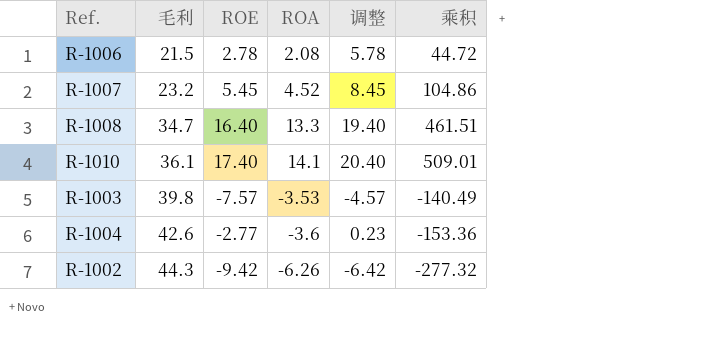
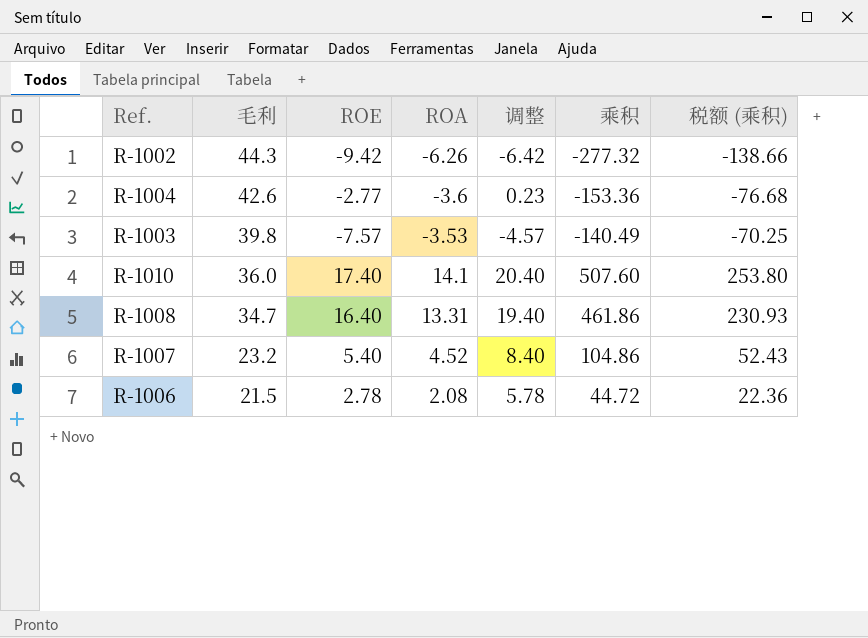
row order: 毛利 ascending -> 毛利 descending
column 税额 (乘积) | formula: none -> [乘积] * 0.5
R-1010 | 毛利: 36.1 -> 36.0
R-1010 | 乘积: 509.01 -> 507.60
R-1008 | ROA: 13.3 -> 13.31
R-1008 | 乘积: 461.51 -> 461.86
R-1007 | ROE: 5.45 -> 5.40
R-1007 | 调整: 8.45 -> 8.40

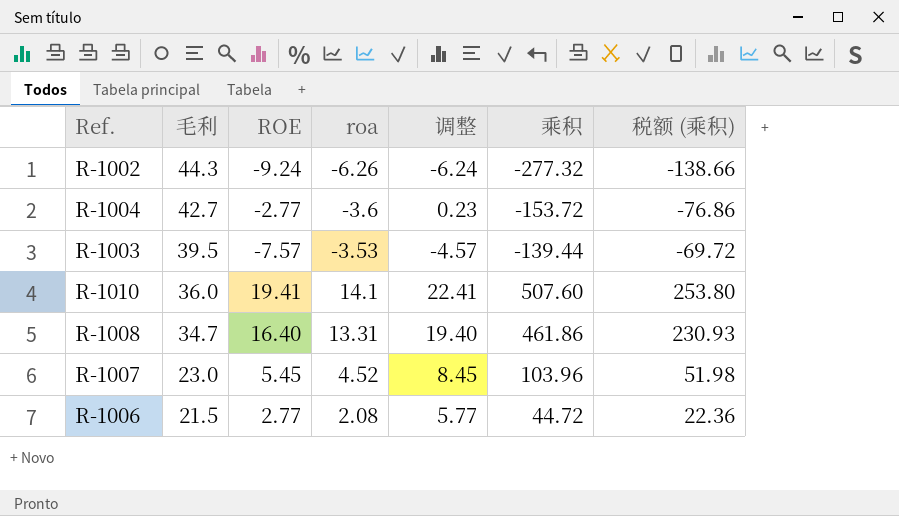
column name: ROA -> roa
R-1002 | ROE: -9.42 -> -9.24
R-1002 | 调整: -6.42 -> -6.24
R-1004 | 毛利: 42.6 -> 42.7
R-1004 | 乘积: -153.36 -> -153.72
R-1004 | 税额 (乘积): -76.68 -> -76.86
R-1003 | 毛利: 39.8 -> 39.5
R-1003 | 乘积: -140.49 -> -139.44
R-1003 | 税额 (乘积): -70.25 -> -69.72
R-1010 | ROE: 17.40 -> 19.41
R-1010 | 调整: 20.40 -> 22.41
R-1007 | 毛利: 23.2 -> 23.0
R-1007 | ROE: 5.40 -> 5.45
R-1007 | 调整: 8.40 -> 8.45
R-1007 | 乘积: 104.86 -> 103.96
R-1007 | 税额 (乘积): 52.43 -> 51.98
R-1006 | ROE: 2.78 -> 2.77
R-1006 | 调整: 5.78 -> 5.77

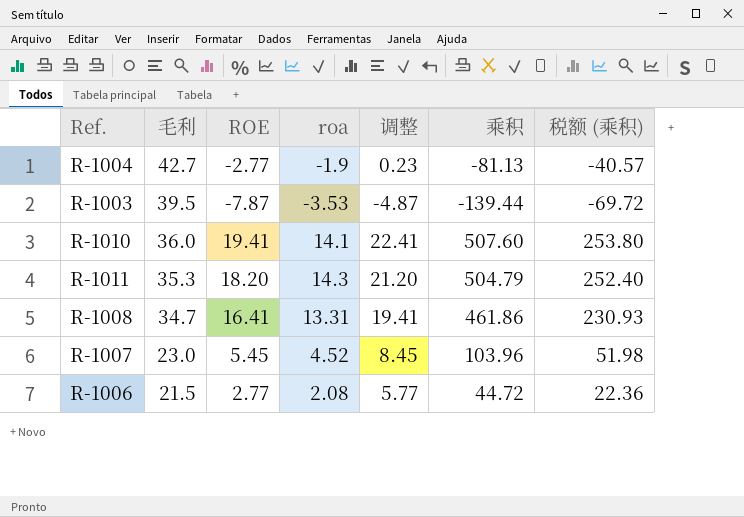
row R-1002: 44.3 | -9.24 | -6.26 | -6.24 | -277.32 | -138.66 -> none
R-1004 | roa: -3.6 -> -1.9
R-1004 | 乘积: -153.72 -> -81.13
R-1004 | 税额 (乘积): -76.86 -> -40.57
R-1003 | ROE: -7.57 -> -7.87
R-1003 | 调整: -4.57 -> -4.87
row R-1011: none -> 35.3 | 18.20 | 14.3 | 21.20 | 504.79 | 252.40
R-1008 | ROE: 16.40 -> 16.41
R-1008 | 调整: 19.40 -> 19.41

